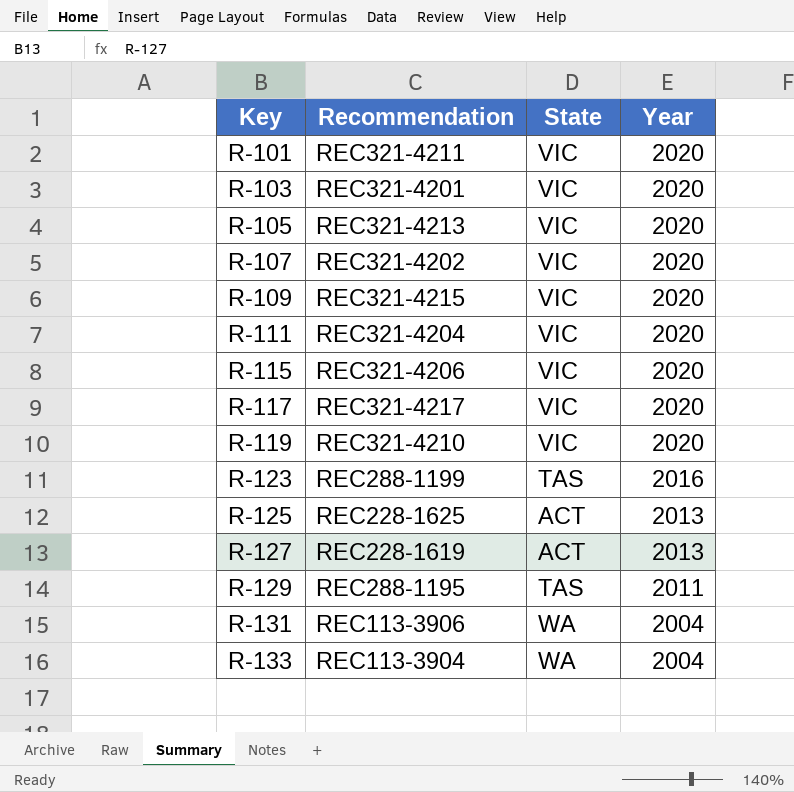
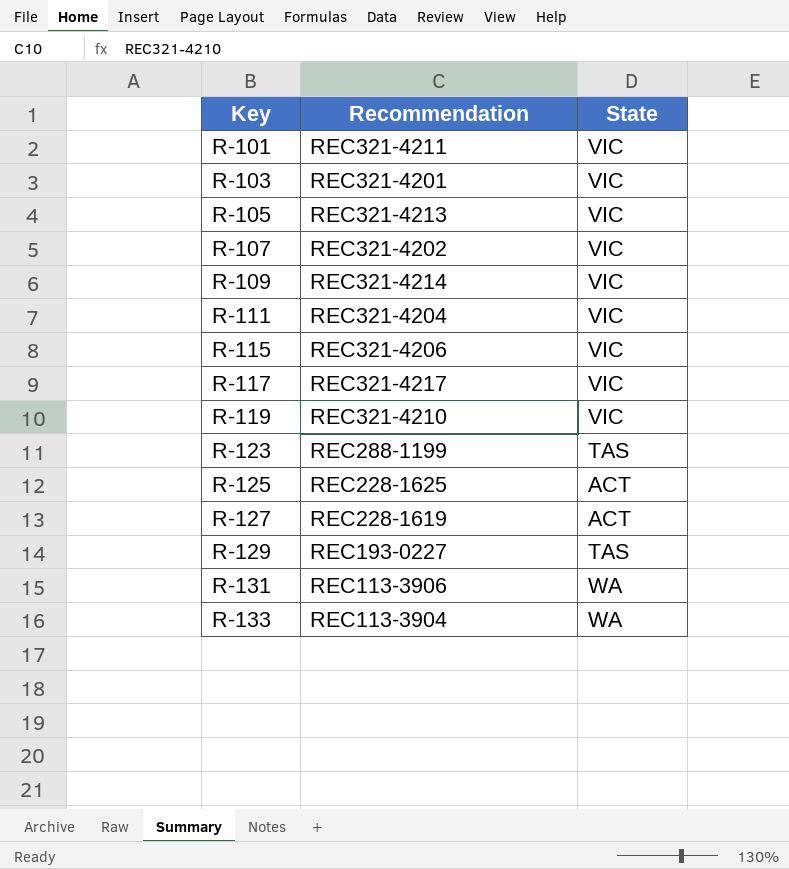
column Year | position: 4 -> none
R-109 | Recommendation: REC321-4215 -> REC321-4214
R-129 | Recommendation: REC288-1195 -> REC193-0227

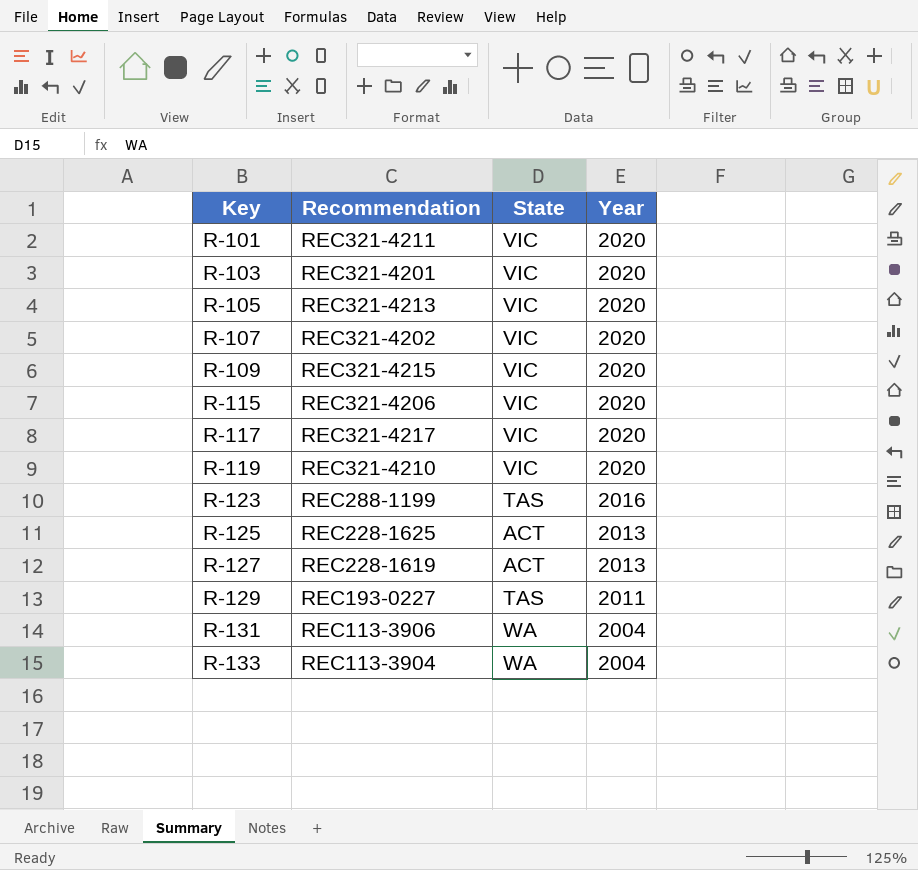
column Year | position: none -> 4
row R-111: REC321-4204 | VIC -> none
R-109 | Recommendation: REC321-4214 -> REC321-4215

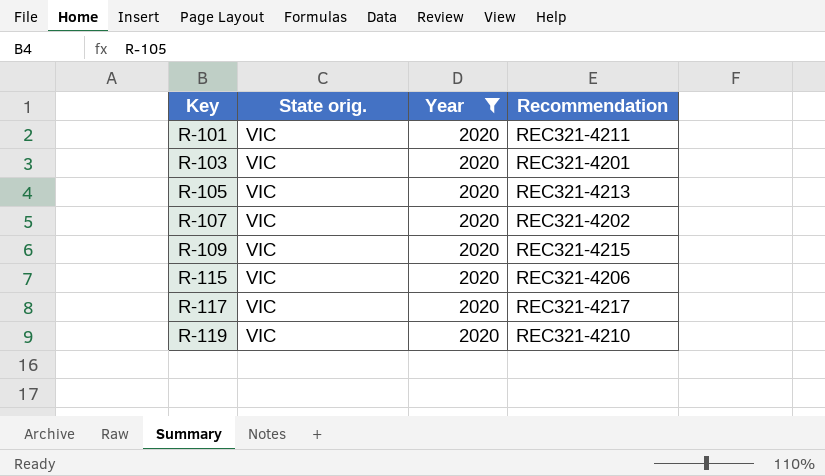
filter: none -> Year = 2020
column name: State -> State orig.
column Recommendation | position: 2 -> 4

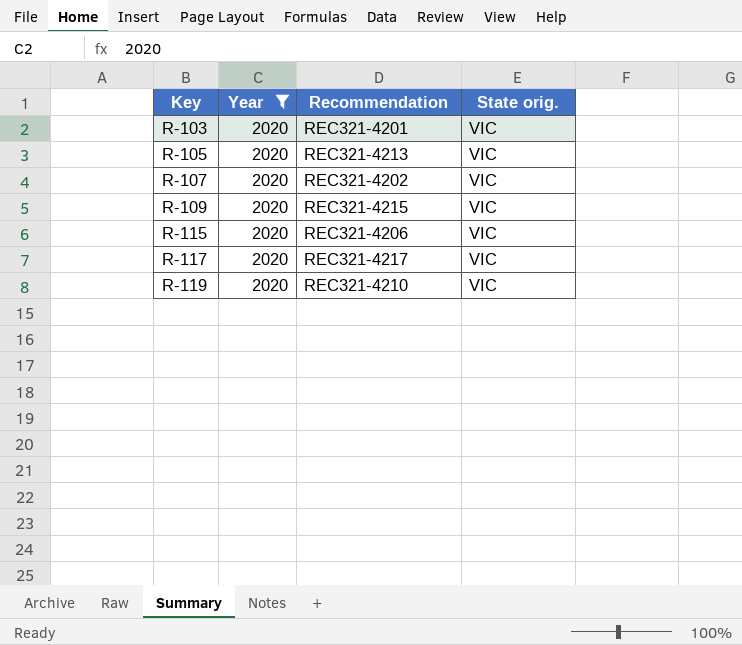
column State orig. | position: 2 -> 4
row R-101: VIC | 2020 | REC321-4211 -> none

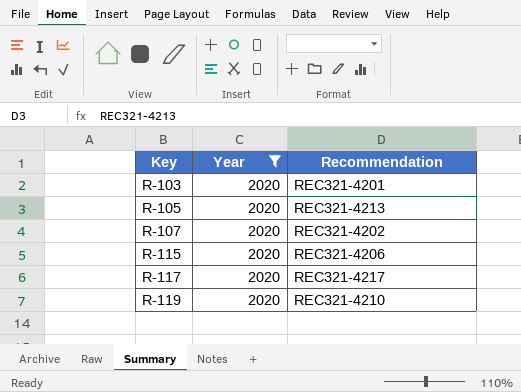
column State orig. | position: 4 -> none
row R-109: 2020 | REC321-4215 | VIC -> none

